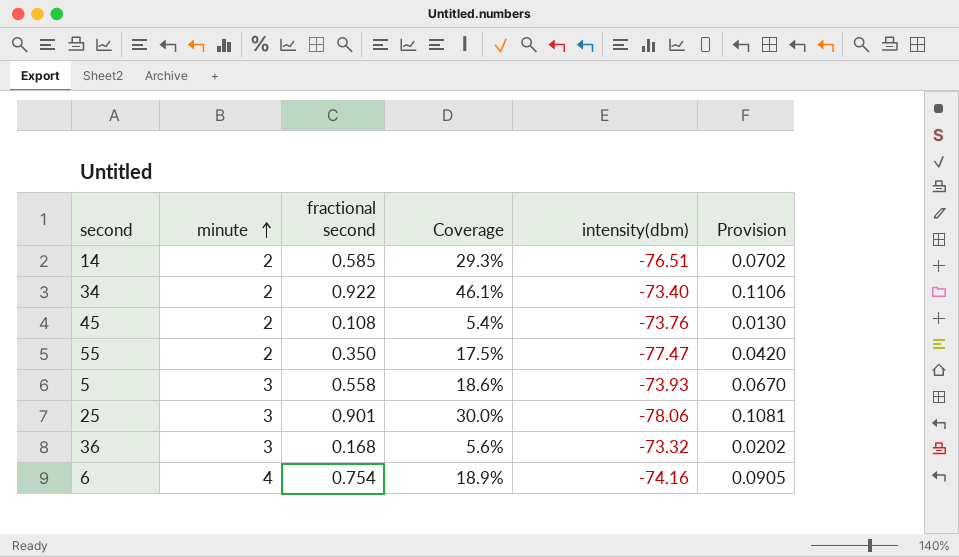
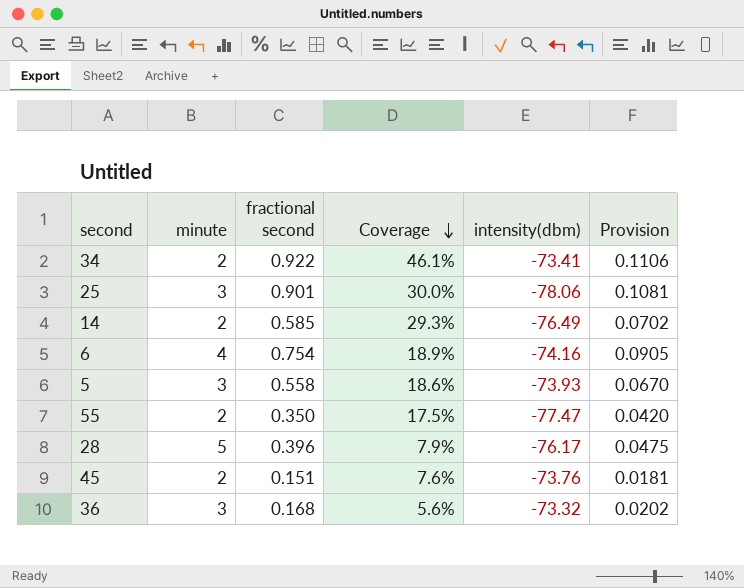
row order: minute ascending -> Coverage descending
34 | intensity(dbm): -73.40 -> -73.41
14 | intensity(dbm): -76.51 -> -76.49
row 28: none -> 5 | 0.396 | 7.9% | -76.17 | 0.0475
45 | fractional second: 0.108 -> 0.151
45 | Coverage: 5.4% -> 7.6%
45 | Provision: 0.0130 -> 0.0181

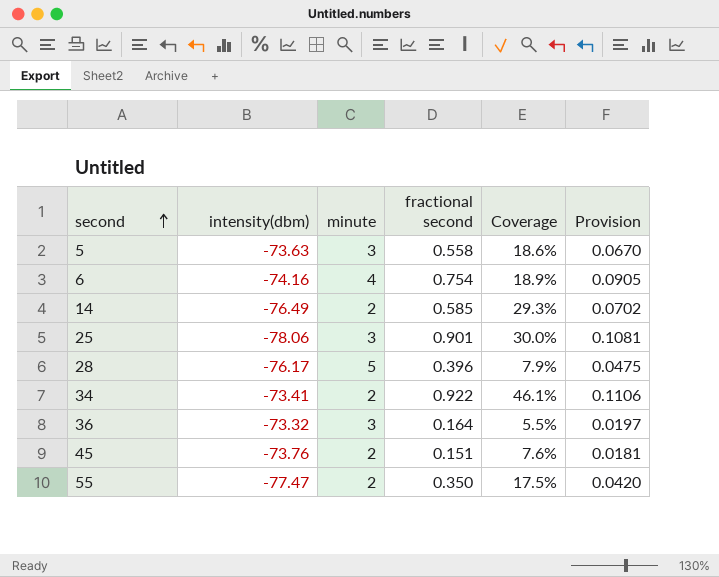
row order: Coverage descending -> second ascending
column intensity(dbm) | position: 5 -> 2
5 | intensity(dbm): -73.93 -> -73.63
36 | fractional second: 0.168 -> 0.164
36 | Coverage: 5.6% -> 5.5%
36 | Provision: 0.0202 -> 0.0197

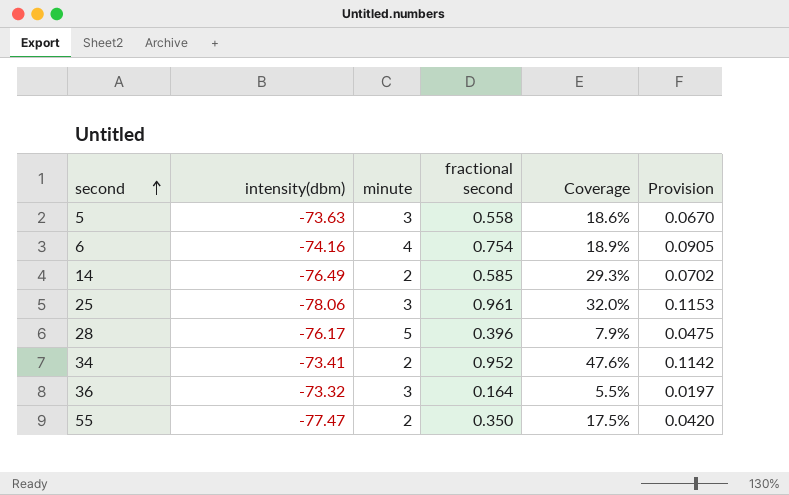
row 45: -73.76 | 2 | 0.151 | 7.6% | 0.0181 -> none
25 | fractional second: 0.901 -> 0.961
25 | Coverage: 30.0% -> 32.0%
25 | Provision: 0.1081 -> 0.1153
34 | fractional second: 0.922 -> 0.952
34 | Coverage: 46.1% -> 47.6%
34 | Provision: 0.1106 -> 0.1142

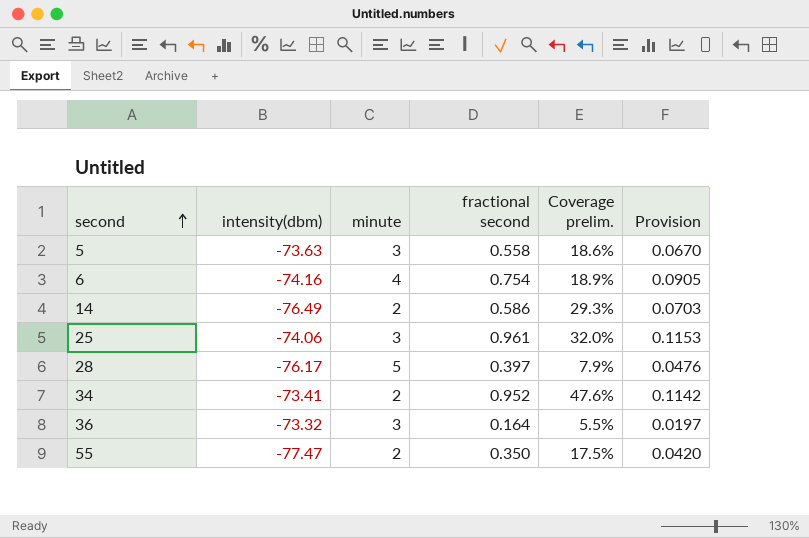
column name: Coverage -> Coverage prelim.
14 | fractional second: 0.585 -> 0.586
14 | Provision: 0.0702 -> 0.0703
25 | intensity(dbm): -78.06 -> -74.06
28 | fractional second: 0.396 -> 0.397
28 | Provision: 0.0475 -> 0.0476

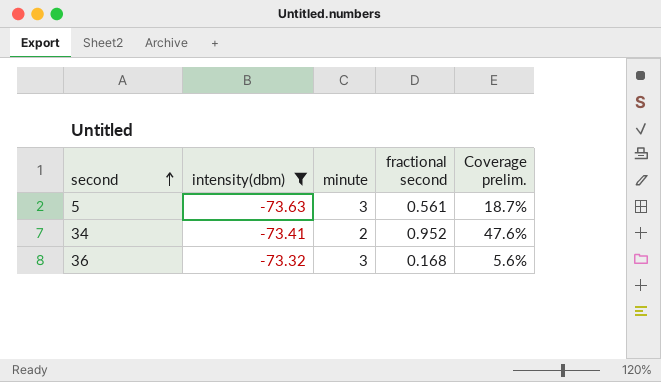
filter: none -> intensity(dbm) >= -73.63
column Provision | formula: [fractional second] * 0.12 -> none
5 | fractional second: 0.558 -> 0.561
5 | Coverage prelim.: 18.6% -> 18.7%
36 | fractional second: 0.164 -> 0.168
36 | Coverage prelim.: 5.5% -> 5.6%

